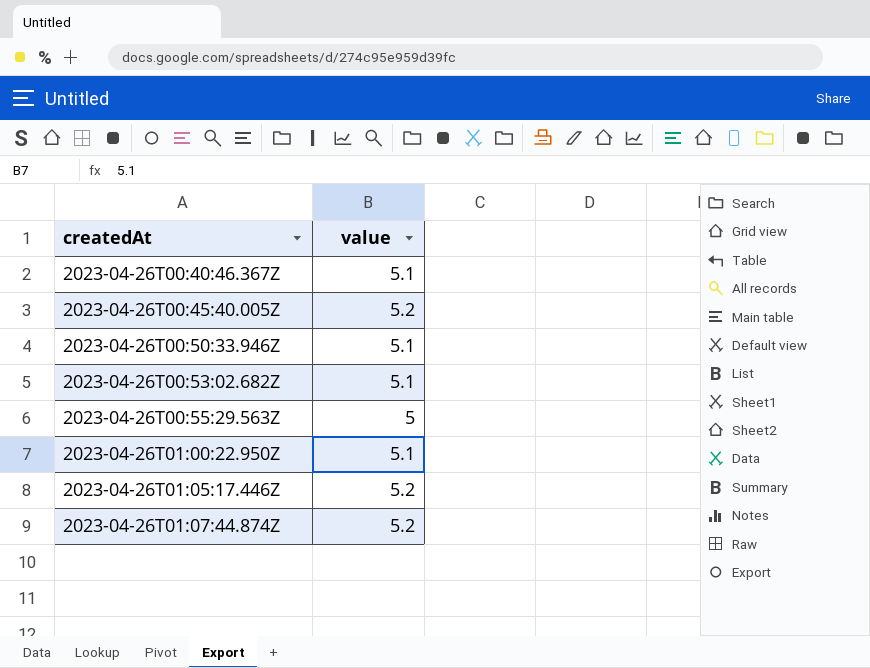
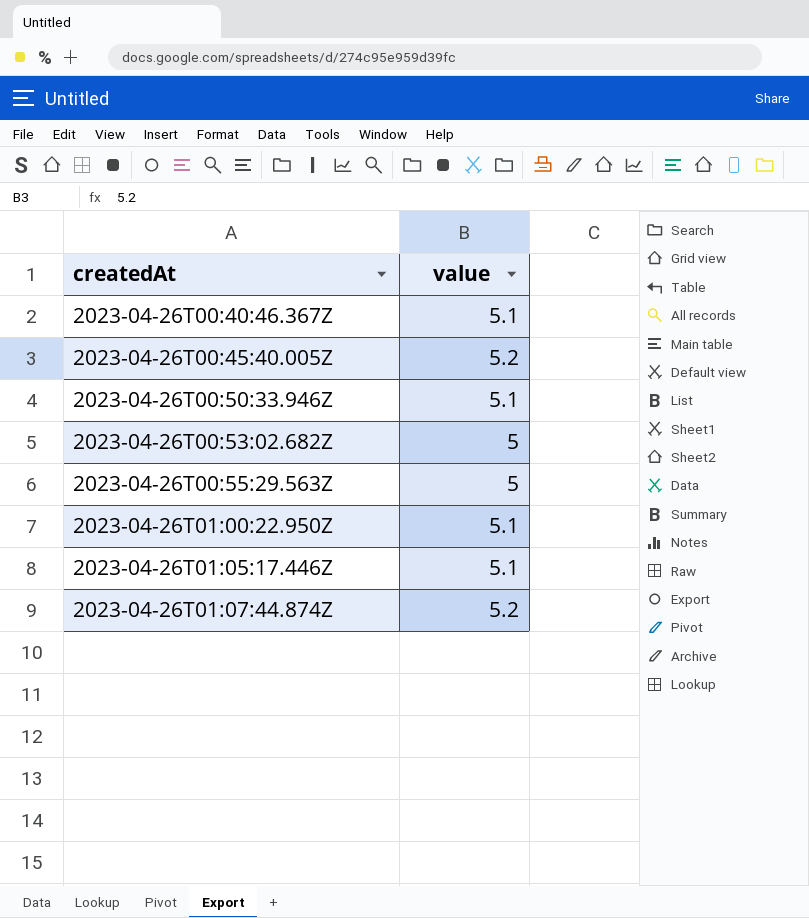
2023-04-26T00:53:02.682Z | value: 5.1 -> 5
2023-04-26T01:05:17.446Z | value: 5.2 -> 5.1

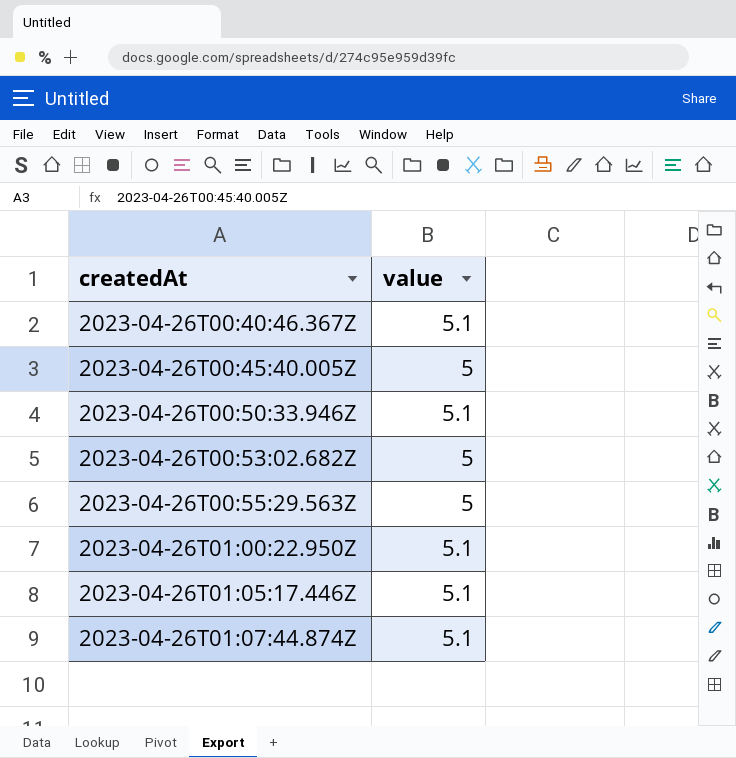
2023-04-26T00:45:40.005Z | value: 5.2 -> 5
2023-04-26T01:07:44.874Z | value: 5.2 -> 5.1

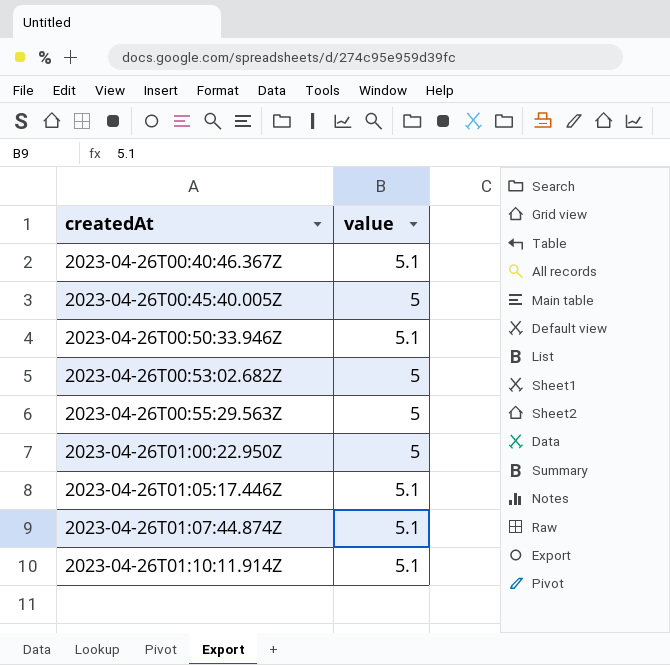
2023-04-26T01:00:22.950Z | value: 5.1 -> 5
row 2023-04-26T01:10:11.914Z: none -> 5.1

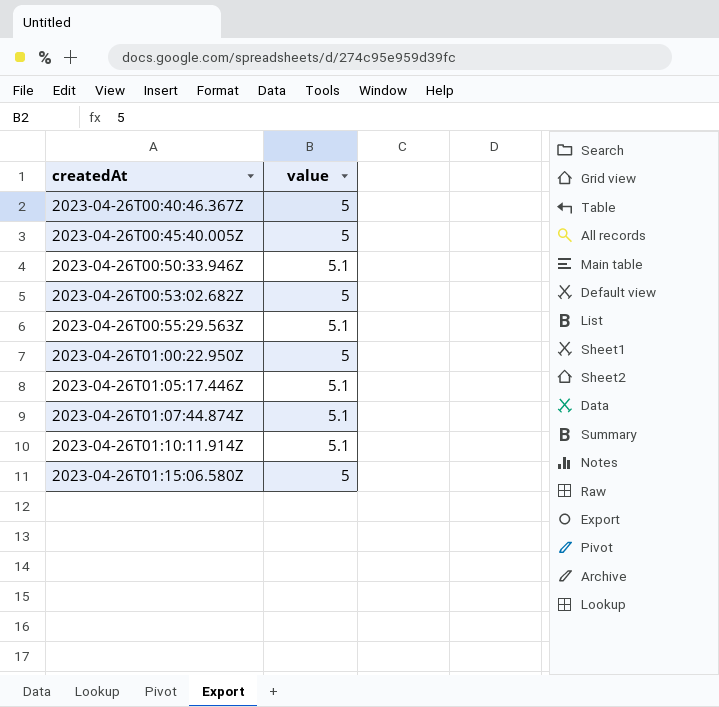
2023-04-26T00:40:46.367Z | value: 5.1 -> 5
2023-04-26T00:55:29.563Z | value: 5 -> 5.1
row 2023-04-26T01:15:06.580Z: none -> 5

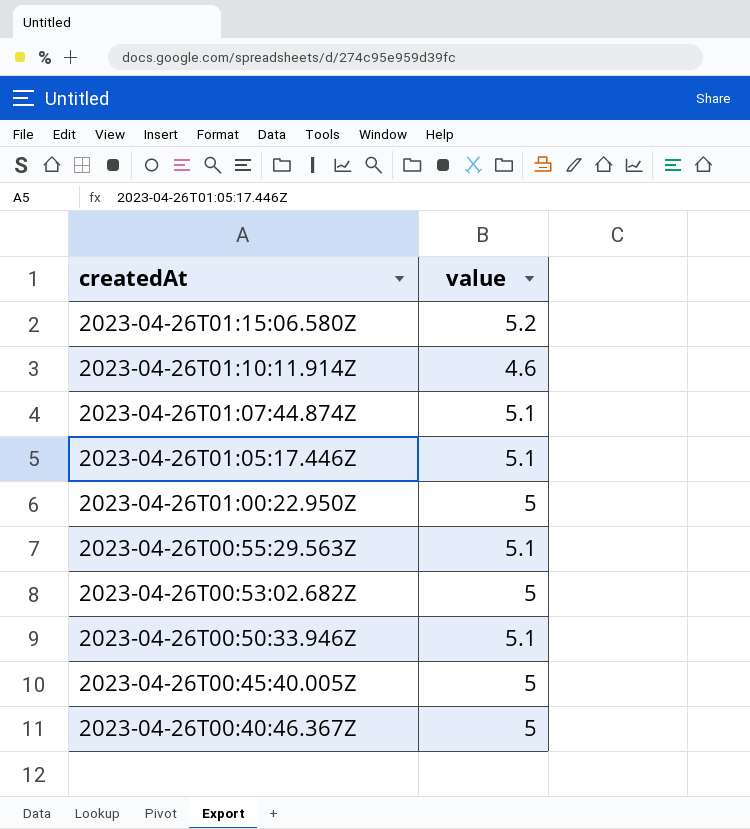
row order: createdAt ascending -> createdAt descending
2023-04-26T01:15:06.580Z | value: 5 -> 5.2
2023-04-26T01:10:11.914Z | value: 5.1 -> 4.6

